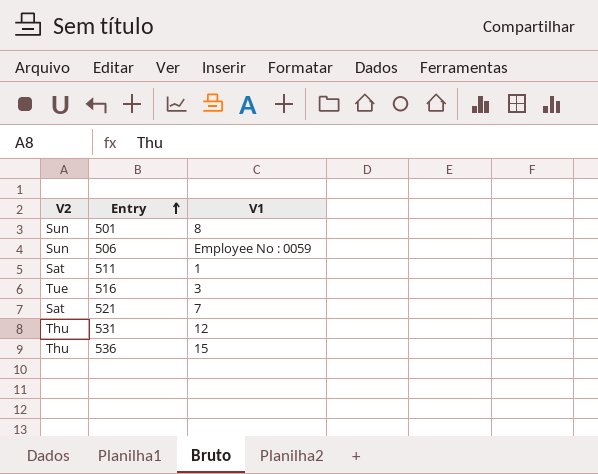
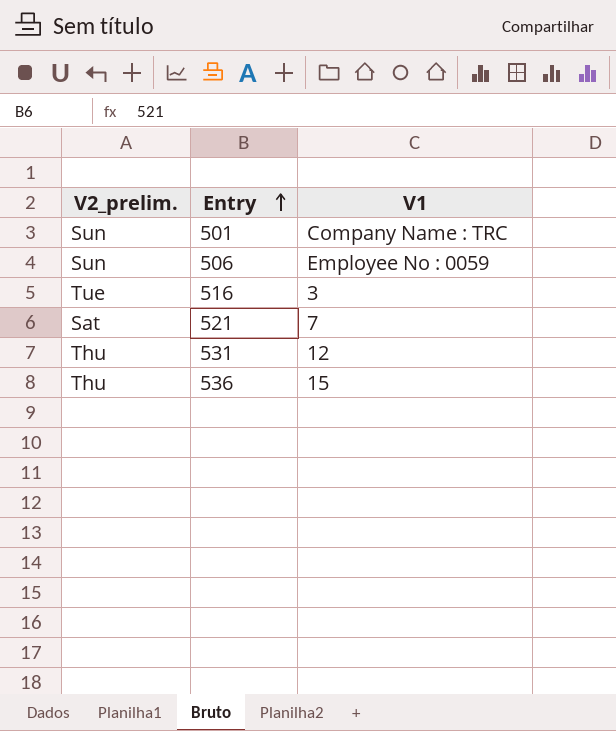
column name: V2 -> V2_prelim.
row 511: Sat | 1 -> none
501 | V1: 8 -> Company Name : TRC

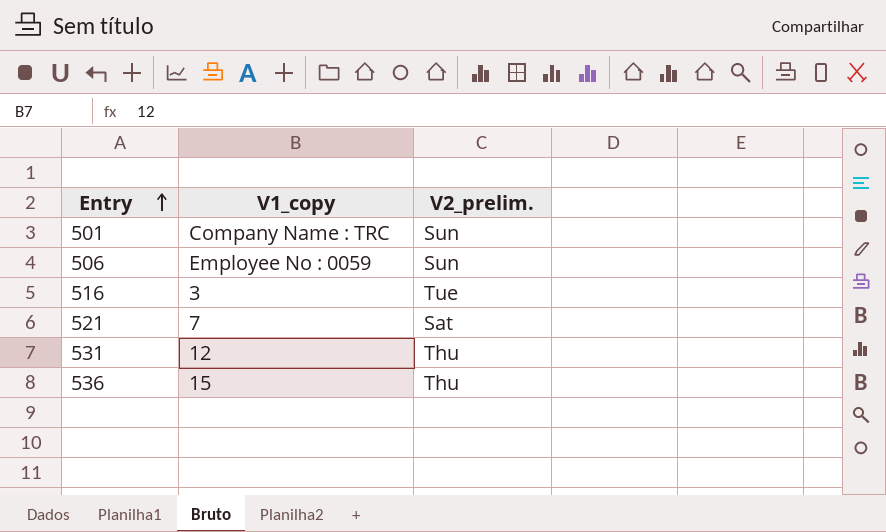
column name: V1 -> V1_copy
column V2_prelim. | position: 1 -> 3

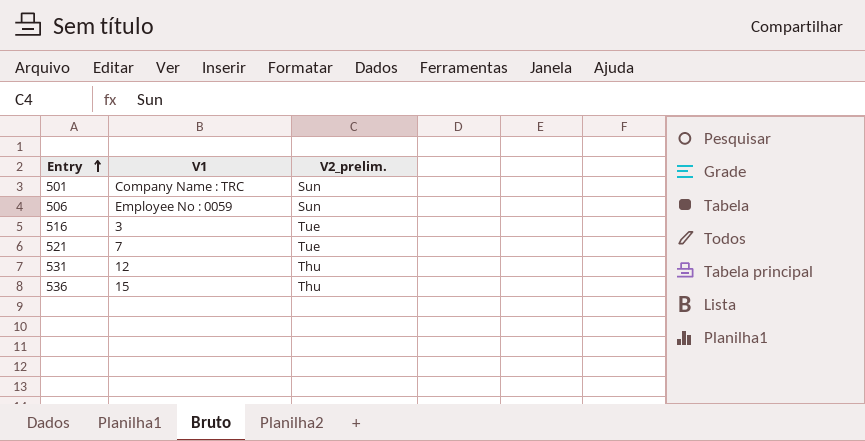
column name: V1_copy -> V1
521 | V2_prelim.: Sat -> Tue

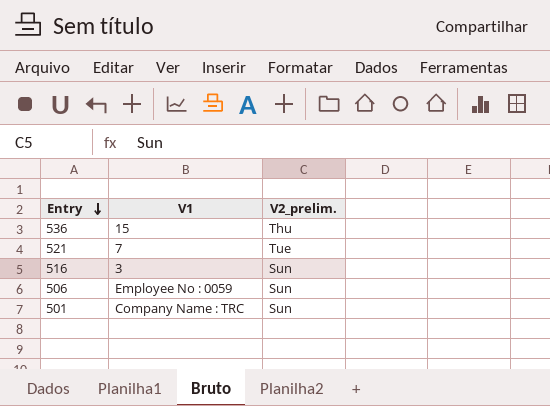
row order: Entry ascending -> Entry descending
row 531: 12 | Thu -> none
516 | V2_prelim.: Tue -> Sun

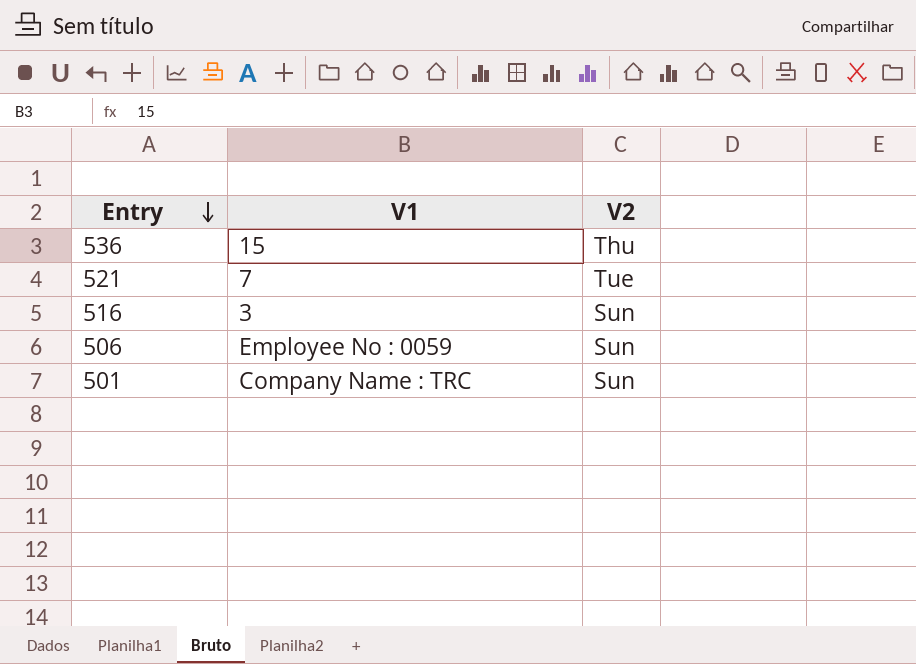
column name: V2_prelim. -> V2

